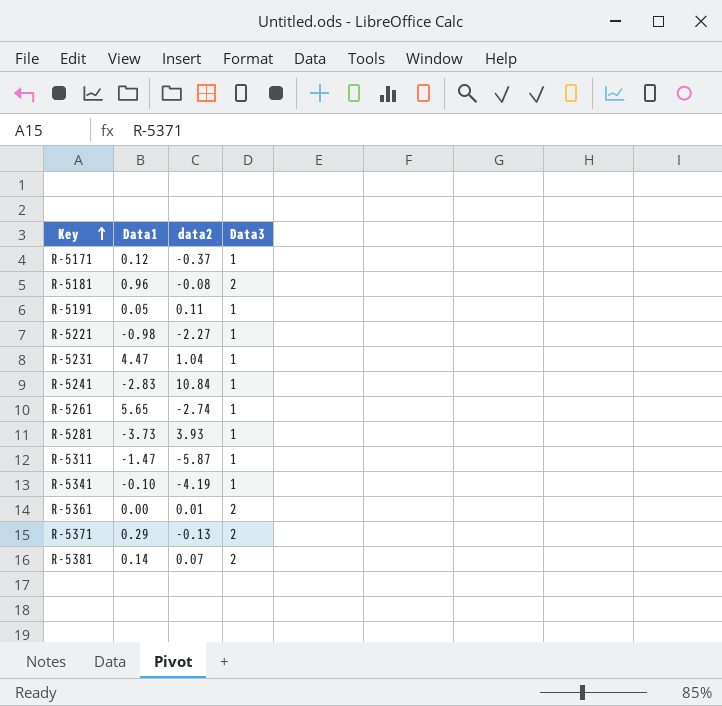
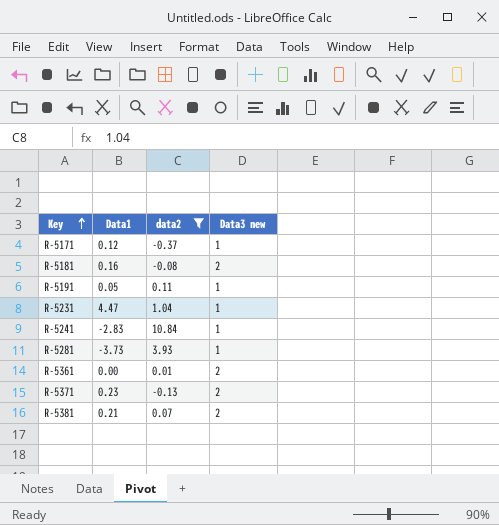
filter: none -> data2 >= -0.37
column name: Data3 -> Data3 new
R-5181 | Data1: 0.96 -> 0.16
R-5371 | Data1: 0.29 -> 0.23
R-5381 | Data1: 0.14 -> 0.21

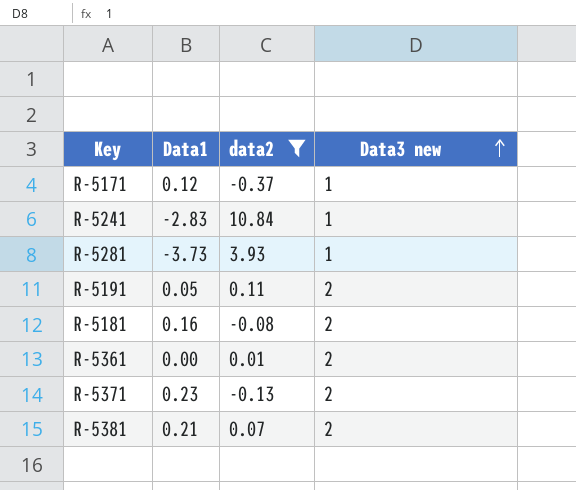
row order: Key ascending -> Data3 new ascending
row R-5231: 4.47 | 1.04 | 1 -> none
R-5191 | Data3 new: 1 -> 2

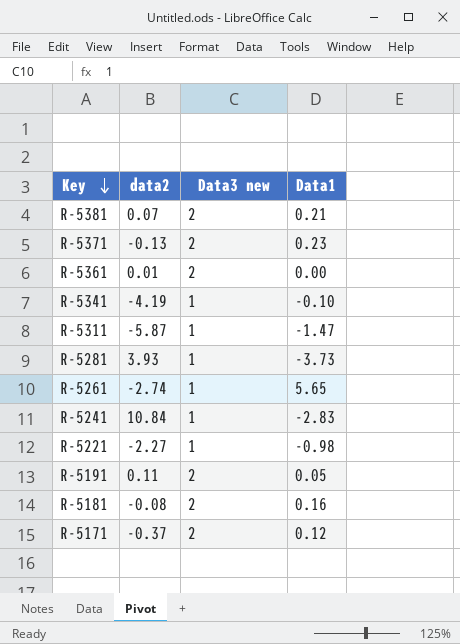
filter: data2 >= -0.37 -> none
row order: Data3 new ascending -> Key descending
column Data1 | position: 2 -> 4
R-5171 | Data3 new: 1 -> 2

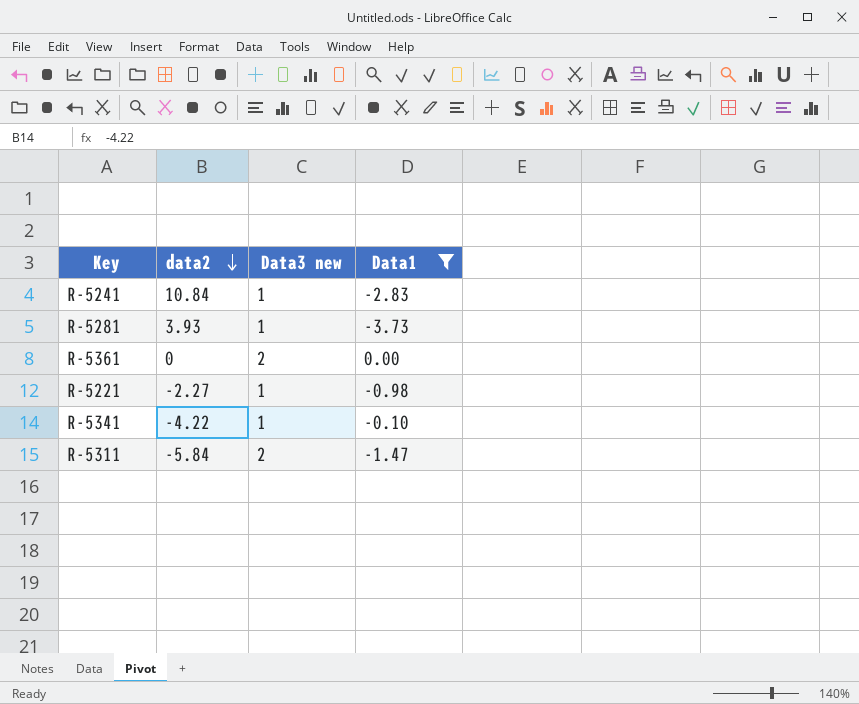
filter: none -> Data1 <= 0.00
row order: Key descending -> data2 descending
R-5361 | data2: 0.01 -> 0
R-5341 | data2: -4.19 -> -4.22
R-5311 | data2: -5.87 -> -5.84
R-5311 | Data3 new: 1 -> 2

